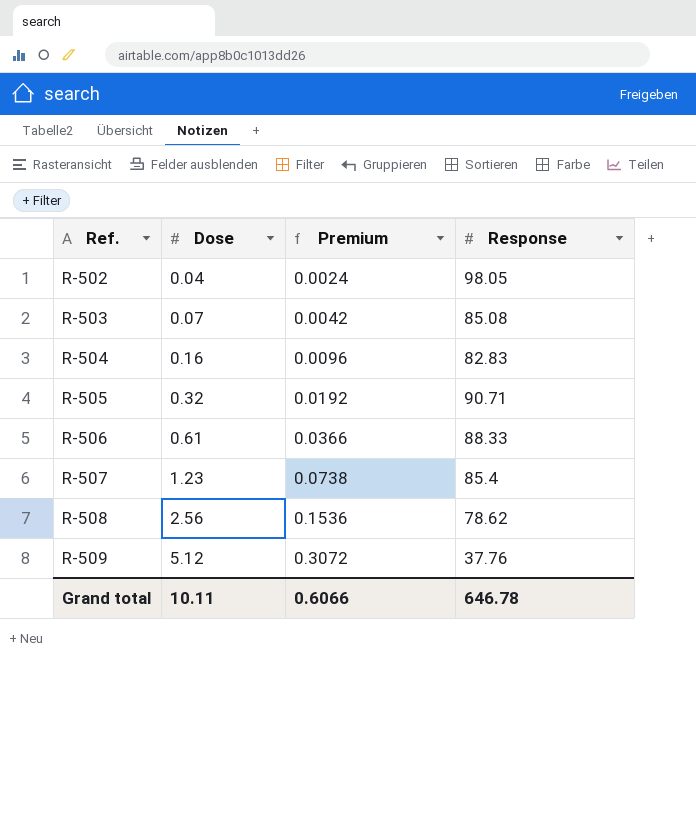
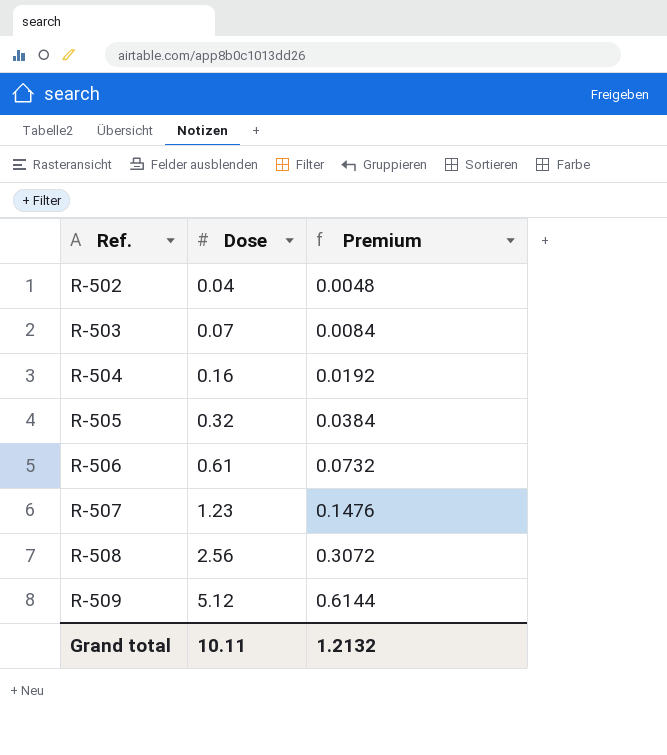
column Response | position: 4 -> none
column Premium | formula: [Dose] * 0.06 -> [Dose] * 0.12
Grand total | Premium: 0.6066 -> 1.2132

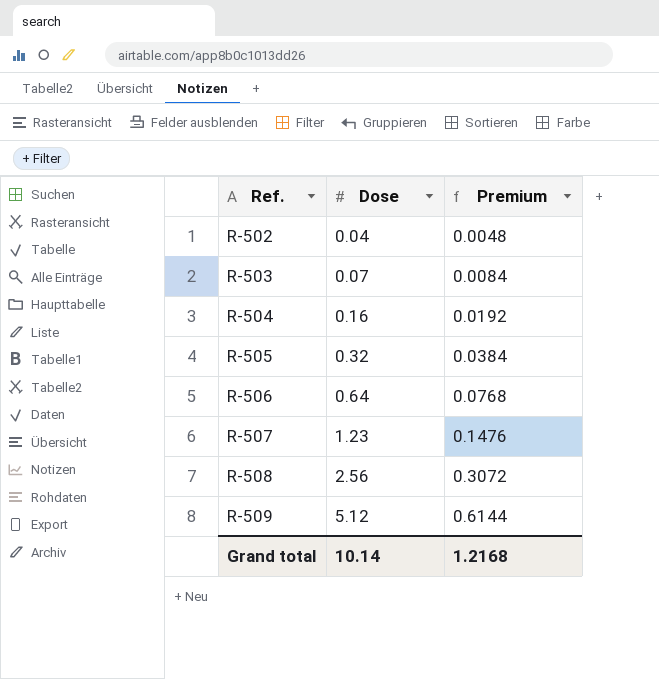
R-506 | Dose: 0.61 -> 0.64
R-506 | Premium: 0.0732 -> 0.0768
Grand total | Dose: 10.11 -> 10.14
Grand total | Premium: 1.2132 -> 1.2168

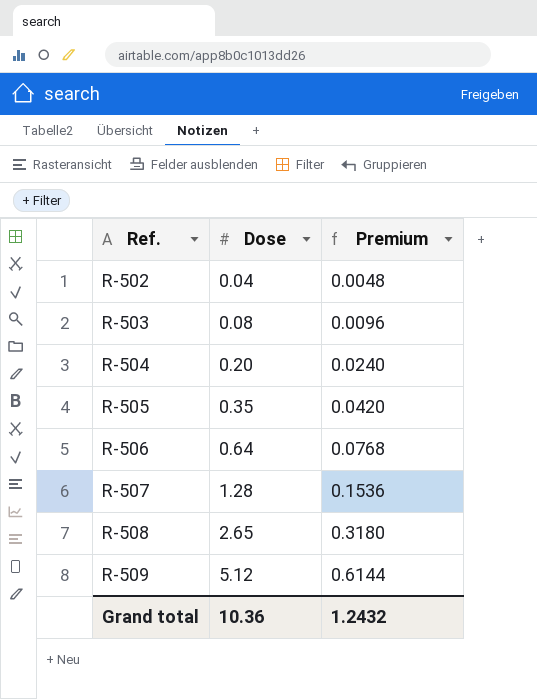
R-503 | Dose: 0.07 -> 0.08
R-503 | Premium: 0.0084 -> 0.0096
R-504 | Dose: 0.16 -> 0.20
R-504 | Premium: 0.0192 -> 0.0240
R-505 | Dose: 0.32 -> 0.35
R-505 | Premium: 0.0384 -> 0.0420
R-507 | Dose: 1.23 -> 1.28
R-507 | Premium: 0.1476 -> 0.1536
R-508 | Dose: 2.56 -> 2.65
R-508 | Premium: 0.3072 -> 0.3180
Grand total | Dose: 10.14 -> 10.36
Grand total | Premium: 1.2168 -> 1.2432

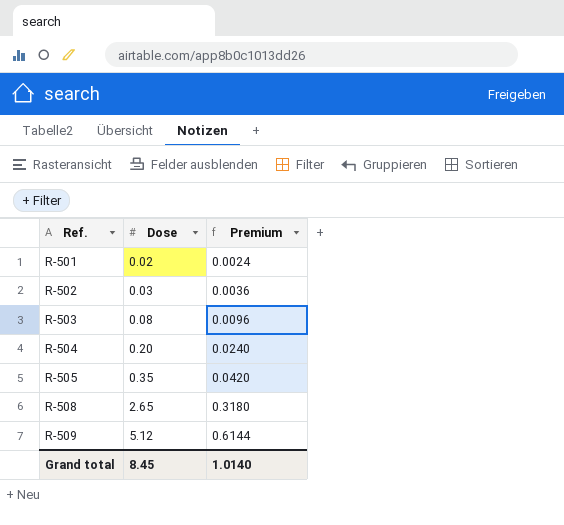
row R-506: 0.64 | 0.0768 -> none
row R-507: 1.28 | 0.1536 -> none
row R-501: none -> 0.02 | 0.0024
R-502 | Dose: 0.04 -> 0.03
R-502 | Premium: 0.0048 -> 0.0036
Grand total | Dose: 10.36 -> 8.45
Grand total | Premium: 1.2432 -> 1.0140

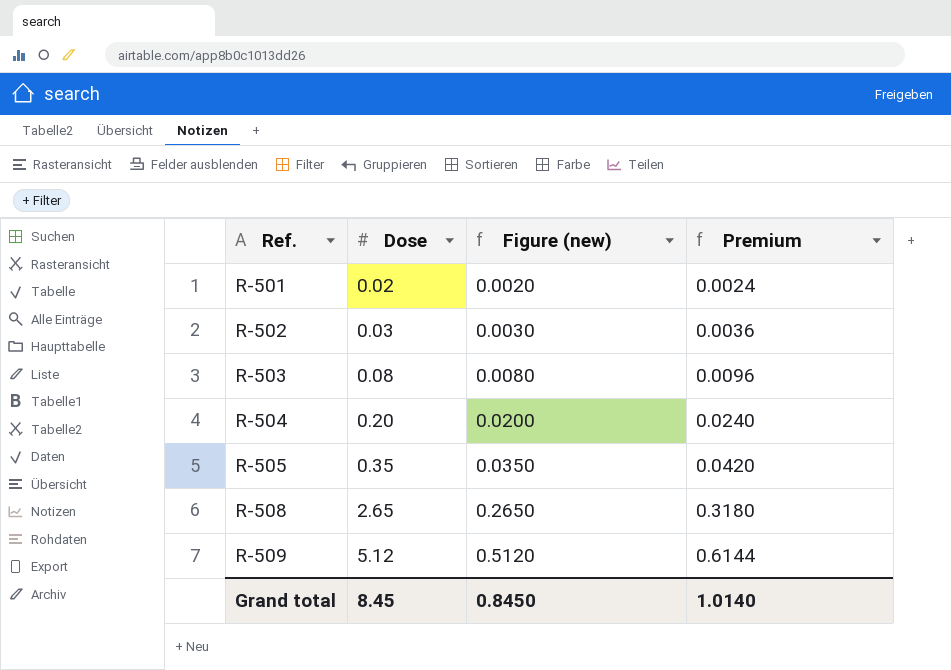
column Figure (new) | formula: none -> [Dose] * 0.1

